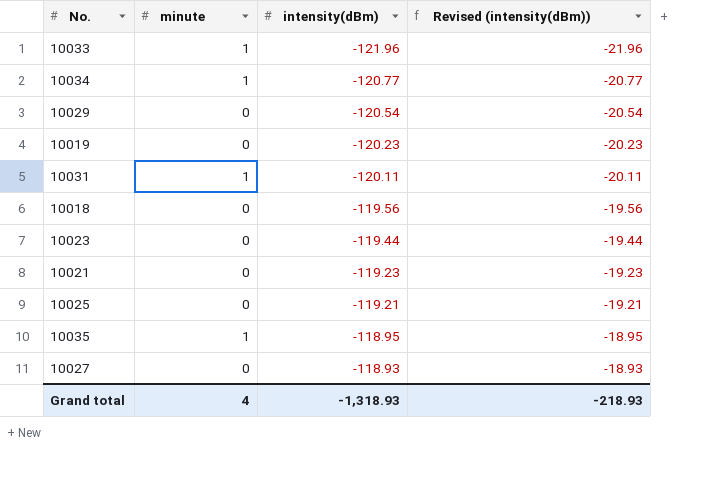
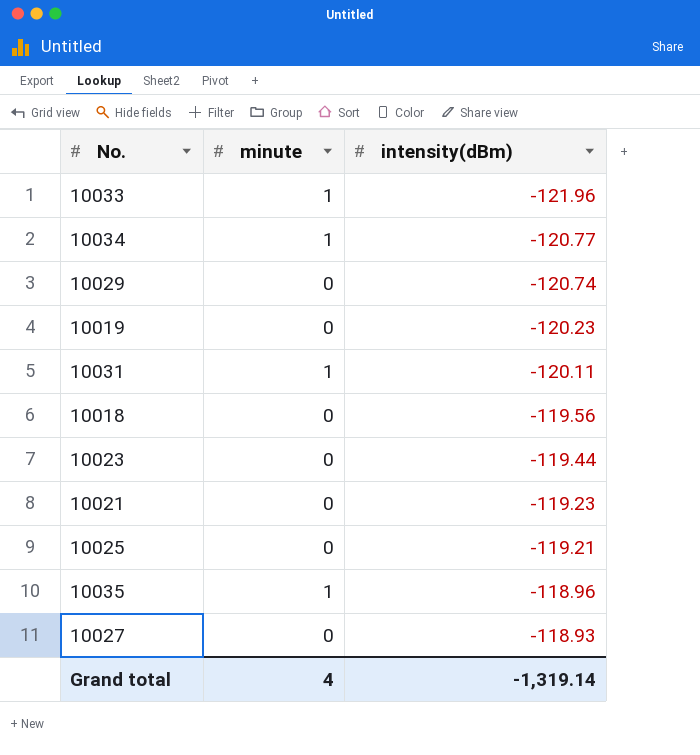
column Revised (intensity(dBm)) | formula: [intensity(dBm)] + 100 -> none
10029 | intensity(dBm): -120.54 -> -120.74
10035 | intensity(dBm): -118.95 -> -118.96
Grand total | intensity(dBm): -1,318.93 -> -1,319.14

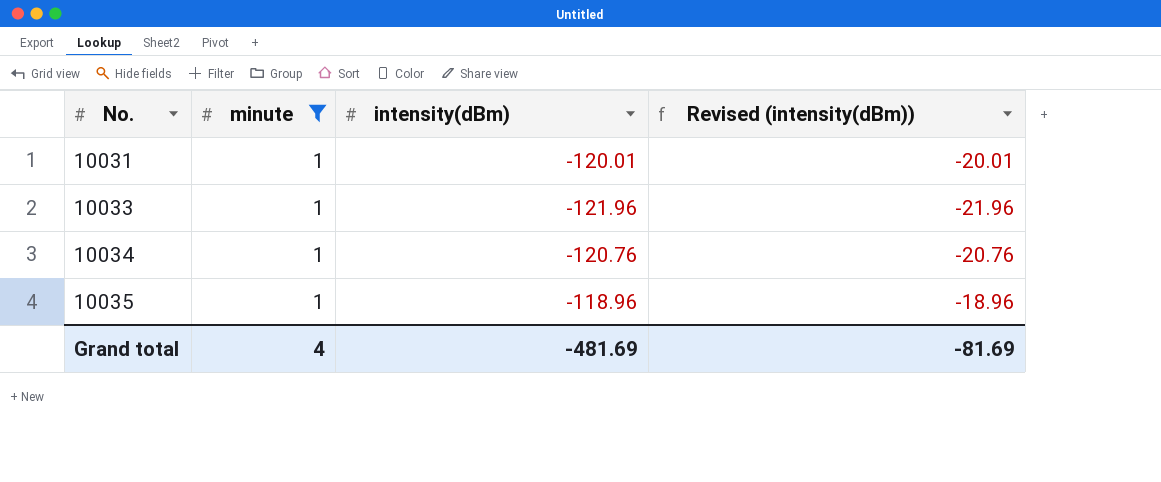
filter: none -> minute = 1
row order: intensity(dBm) ascending -> No. ascending
column Revised (intensity(dBm)) | formula: none -> [intensity(dBm)] + 100
10031 | intensity(dBm): -120.11 -> -120.01
10034 | intensity(dBm): -120.77 -> -120.76
Grand total | intensity(dBm): -1,319.14 -> -481.69

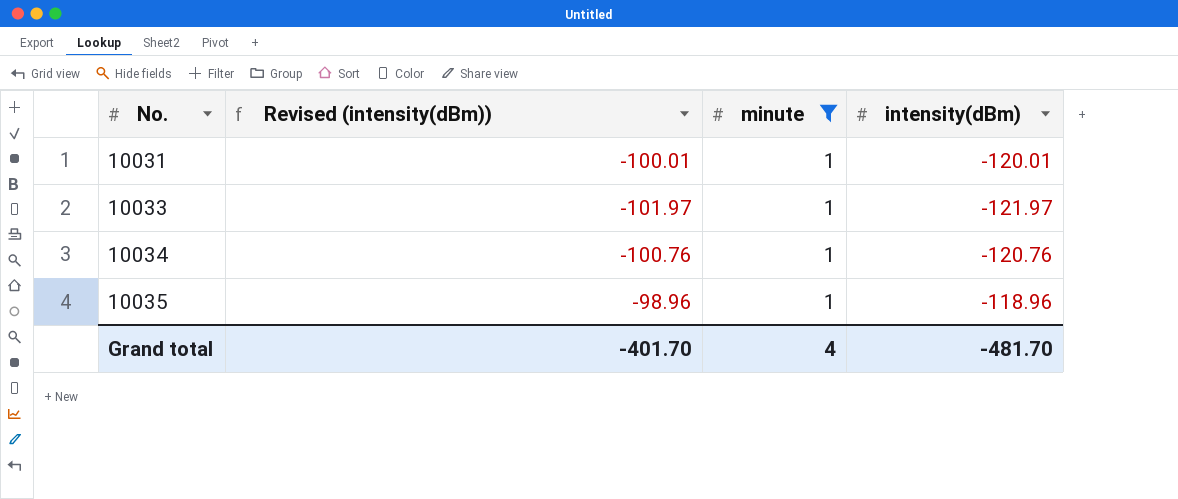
column Revised (intensity(dBm)) | formula: [intensity(dBm)] + 100 -> [intensity(dBm)] + 20
column Revised (intensity(dBm)) | position: 4 -> 2
10033 | intensity(dBm): -121.96 -> -121.97
Grand total | Revised (intensity(dBm)): -81.69 -> -401.70
Grand total | intensity(dBm): -481.69 -> -481.70

